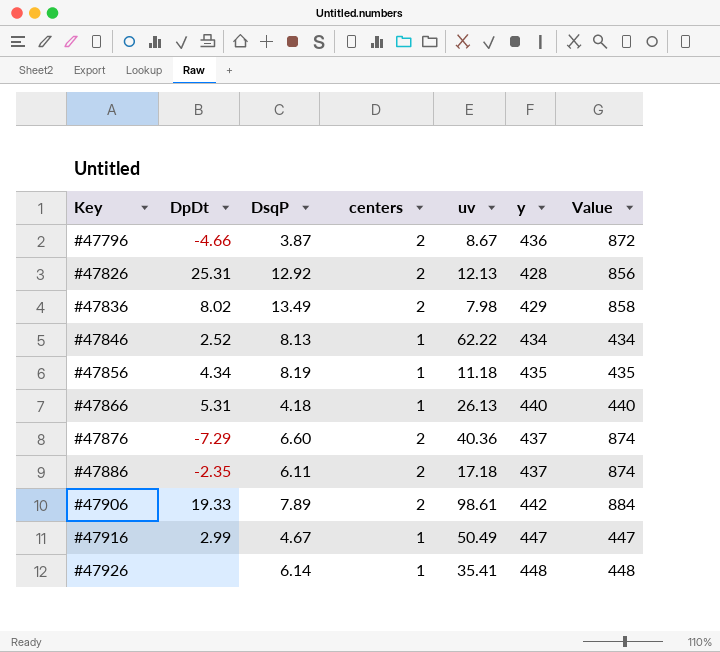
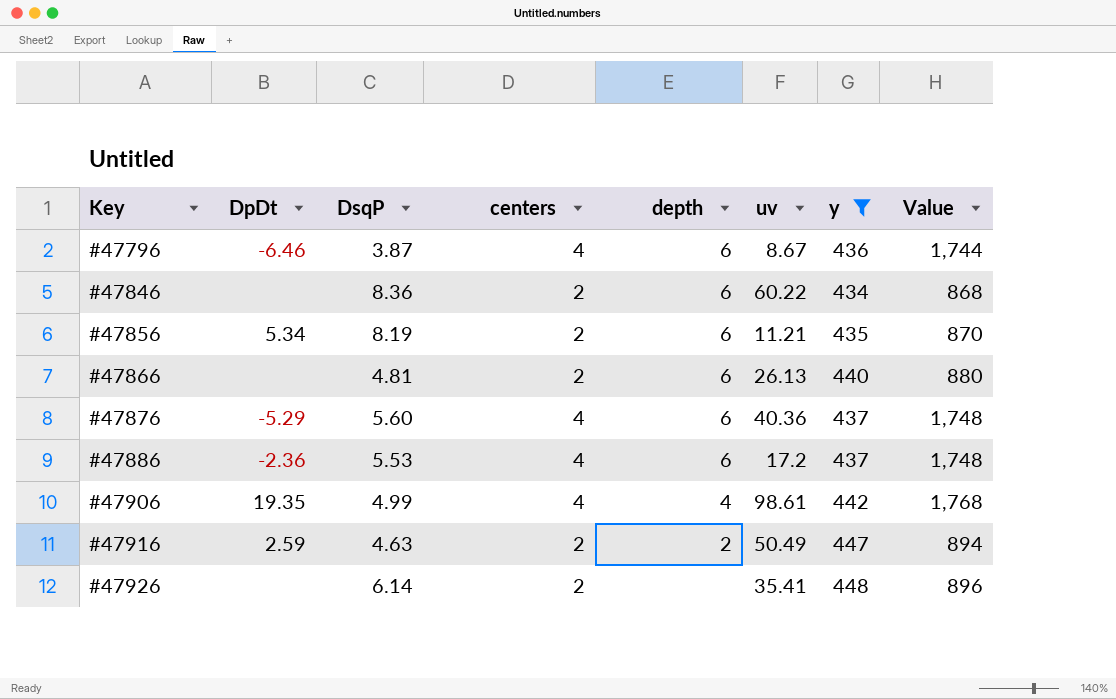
filter: none -> y >= 434
column depth | position: none -> 5
#47796 | DpDt: -4.66 -> -6.46
#47796 | centers: 2 -> 4
#47796 | Value: 872 -> 1,744
#47846 | DpDt: 2.52 -> none
#47846 | DsqP: 8.13 -> 8.36
#47846 | centers: 1 -> 2
#47846 | uv: 62.22 -> 60.22
#47846 | Value: 434 -> 868
#47856 | DpDt: 4.34 -> 5.34
#47856 | centers: 1 -> 2
#47856 | uv: 11.18 -> 11.21
#47856 | Value: 435 -> 870
#47866 | DpDt: 5.31 -> none
#47866 | DsqP: 4.18 -> 4.81
#47866 | centers: 1 -> 2
#47866 | Value: 440 -> 880
#47876 | DpDt: -7.29 -> -5.29
#47876 | DsqP: 6.60 -> 5.60
#47876 | centers: 2 -> 4
#47876 | Value: 874 -> 1,748
#47886 | DpDt: -2.35 -> -2.36
#47886 | DsqP: 6.11 -> 5.53
#47886 | centers: 2 -> 4
#47886 | uv: 17.18 -> 17.2
#47886 | Value: 874 -> 1,748
#47906 | DpDt: 19.33 -> 19.35
#47906 | DsqP: 7.89 -> 4.99
#47906 | centers: 2 -> 4
#47906 | Value: 884 -> 1,768
#47916 | DpDt: 2.99 -> 2.59
#47916 | DsqP: 4.67 -> 4.63
#47916 | centers: 1 -> 2
#47916 | Value: 447 -> 894
#47926 | centers: 1 -> 2
#47926 | Value: 448 -> 896

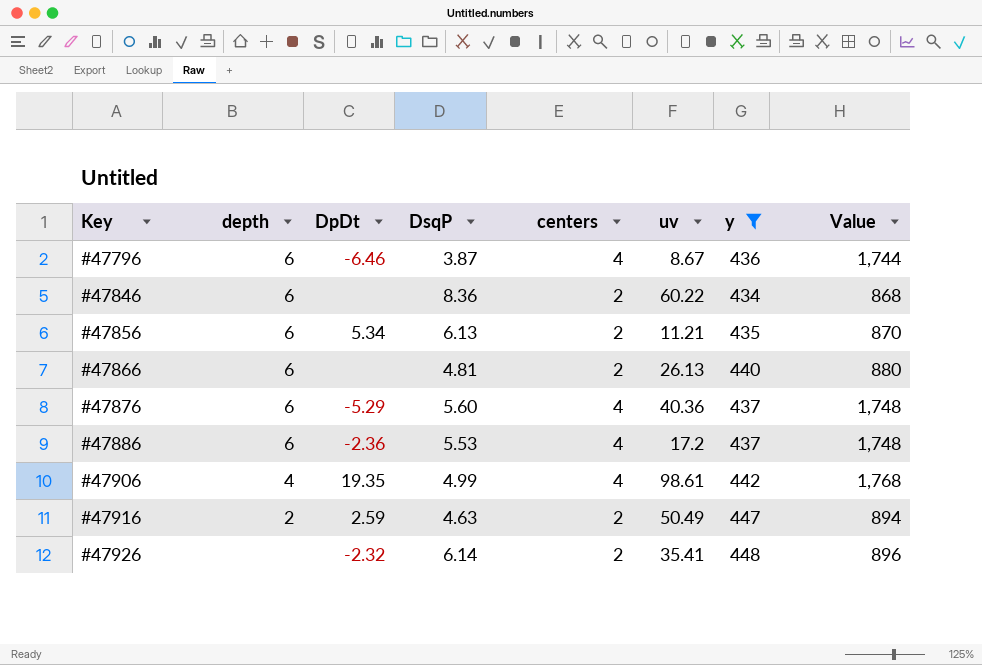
column depth | position: 5 -> 2
#47856 | DsqP: 8.19 -> 6.13
#47926 | DpDt: none -> -2.32

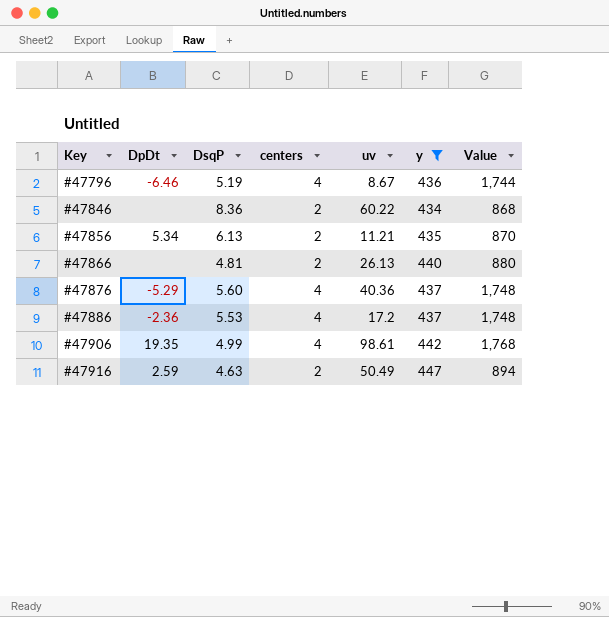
column depth | position: 2 -> none
row #47926: none | -2.32 | 6.14 | 2 | 35.41 | 448 | 896 -> none
#47796 | DsqP: 3.87 -> 5.19

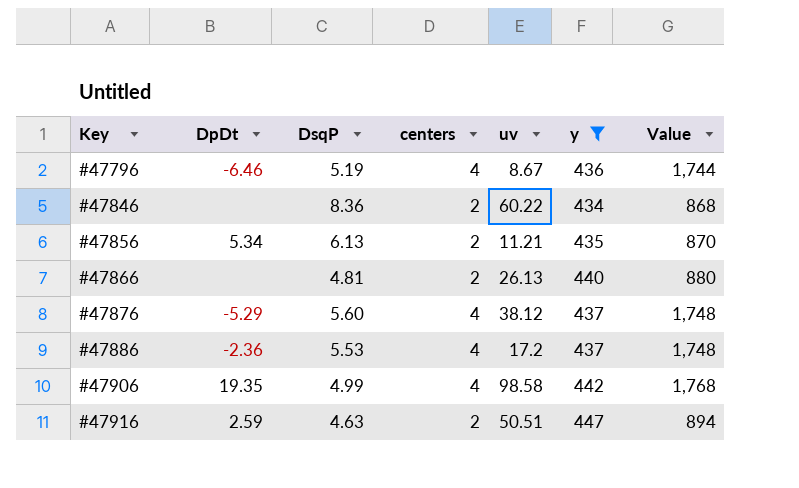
#47876 | uv: 40.36 -> 38.12
#47906 | uv: 98.61 -> 98.58
#47916 | uv: 50.49 -> 50.51

